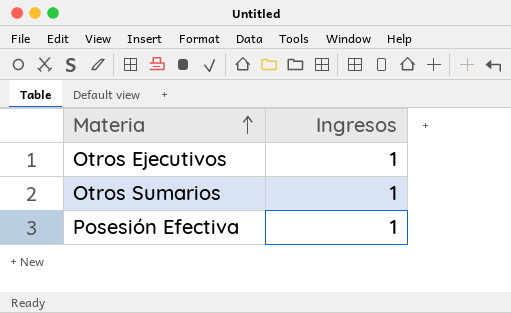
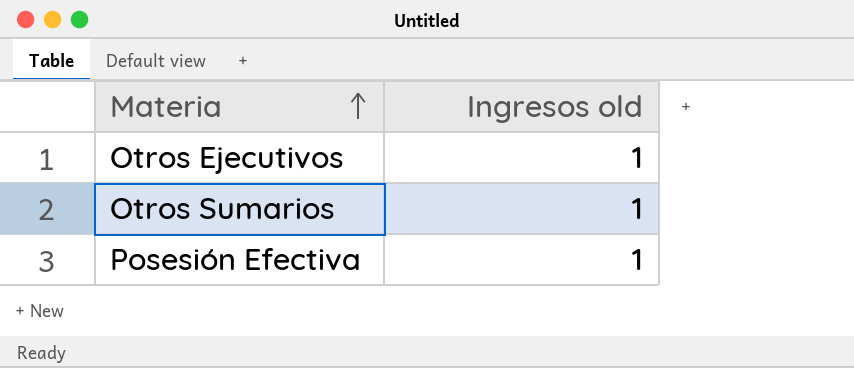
column name: Ingresos -> Ingresos old

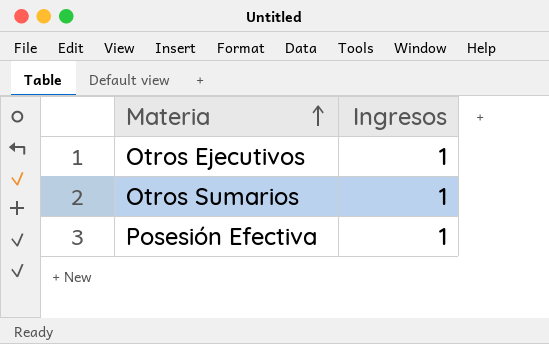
column name: Ingresos old -> Ingresos

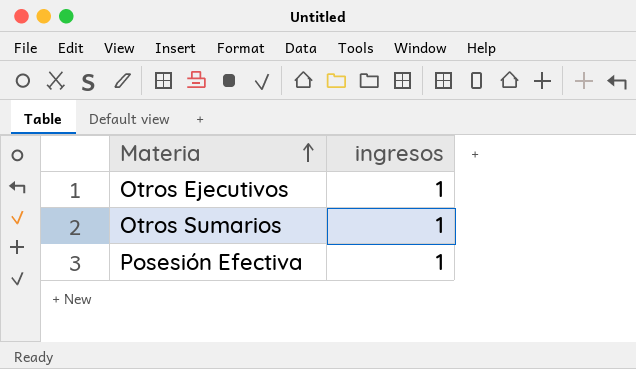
column name: Ingresos -> ingresos

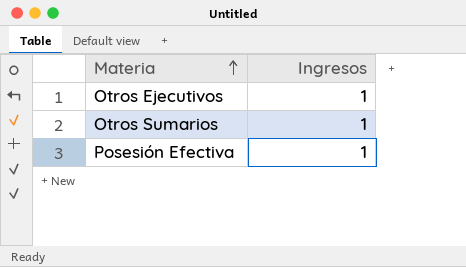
column name: ingresos -> Ingresos

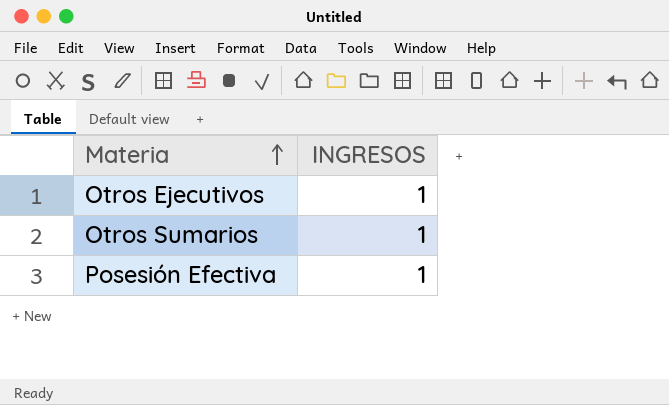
column name: Ingresos -> INGRESOS

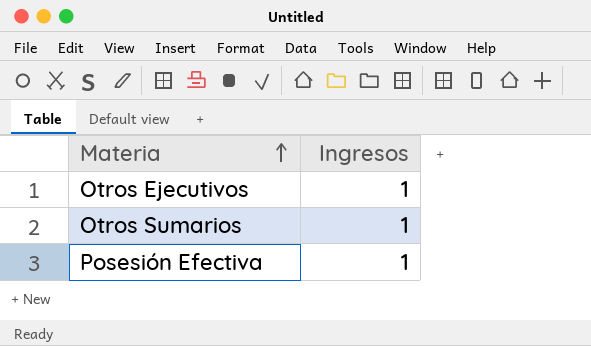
column name: INGRESOS -> Ingresos

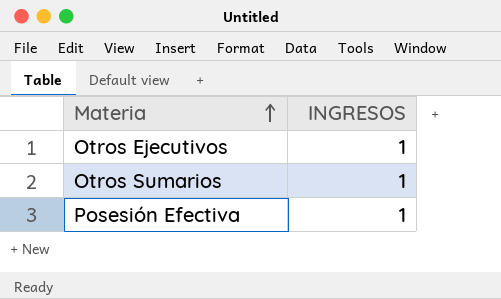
column name: Ingresos -> INGRESOS

